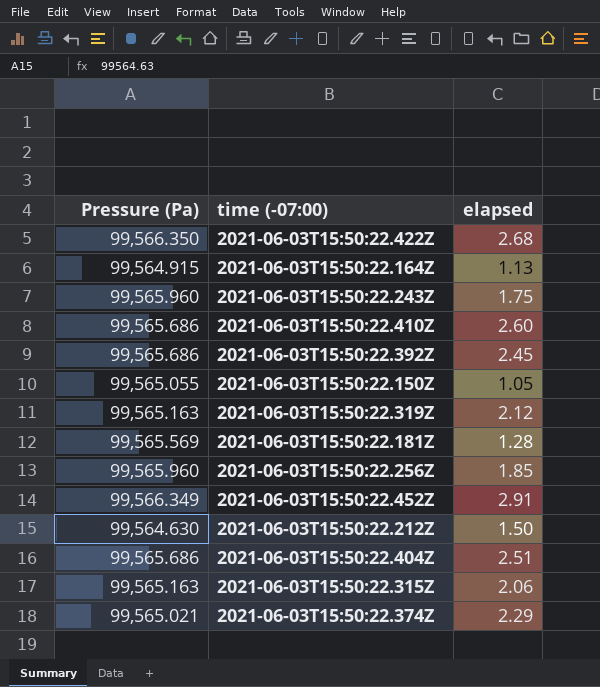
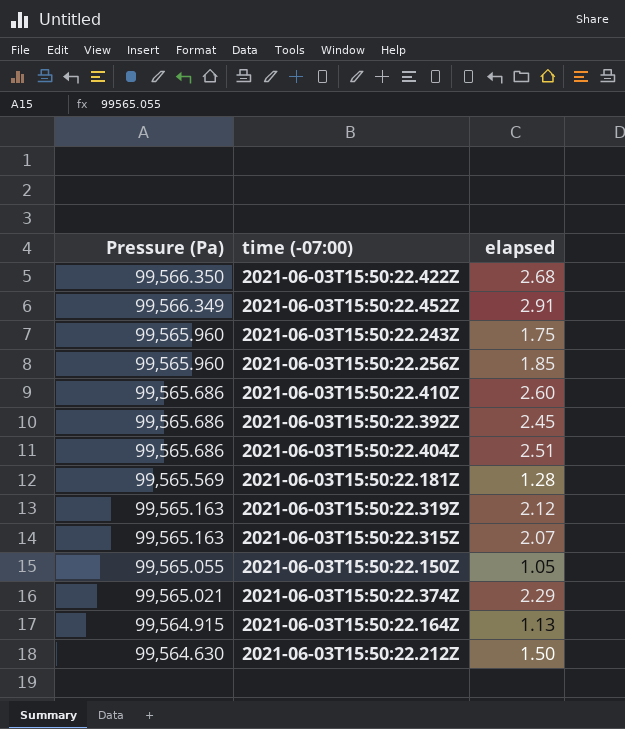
row order: none -> Pressure (Pa) descending
2021-06-03T15:50:22.315Z | elapsed: 2.06 -> 2.07

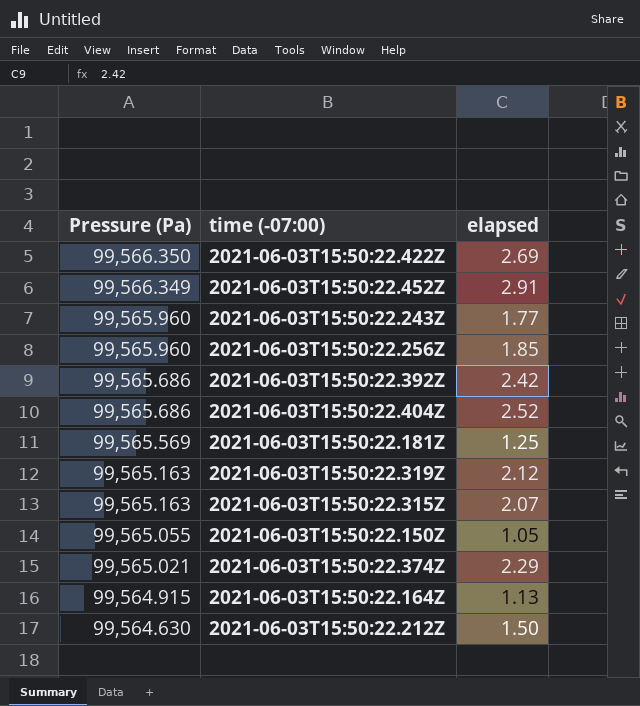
row 2021-06-03T15:50:22.410Z: 99,565.686 | 2.60 -> none
2021-06-03T15:50:22.422Z | elapsed: 2.68 -> 2.69
2021-06-03T15:50:22.243Z | elapsed: 1.75 -> 1.77
2021-06-03T15:50:22.392Z | elapsed: 2.45 -> 2.42
2021-06-03T15:50:22.404Z | elapsed: 2.51 -> 2.52
2021-06-03T15:50:22.181Z | elapsed: 1.28 -> 1.25

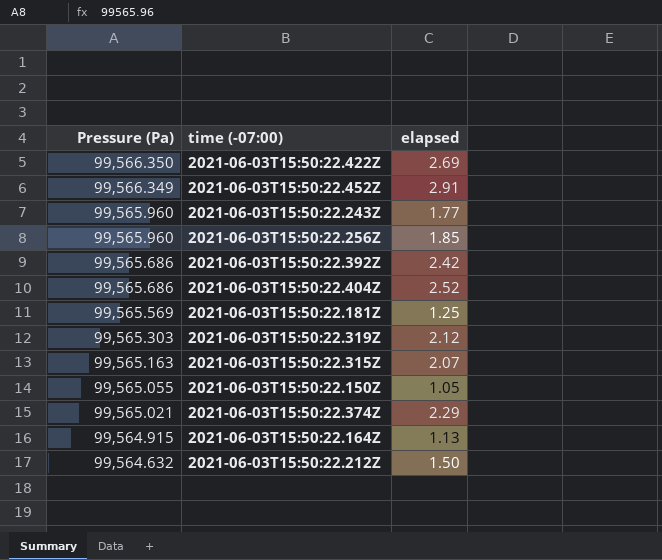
2021-06-03T15:50:22.319Z | Pressure (Pa): 99,565.163 -> 99,565.303
2021-06-03T15:50:22.212Z | Pressure (Pa): 99,564.630 -> 99,564.632

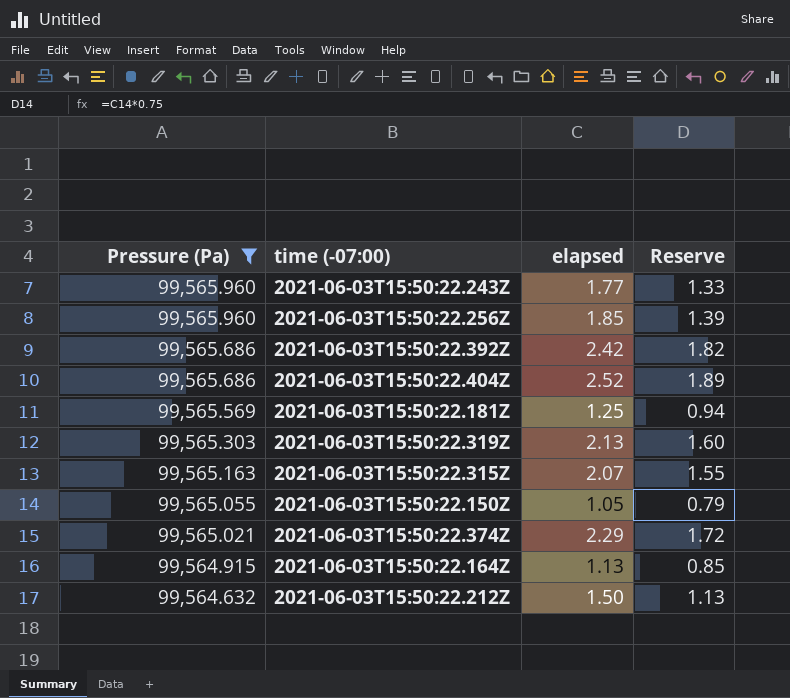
filter: none -> Pressure (Pa) <= 99,565.960
column Reserve | formula: none -> [elapsed] * 0.75
2021-06-03T15:50:22.319Z | elapsed: 2.12 -> 2.13

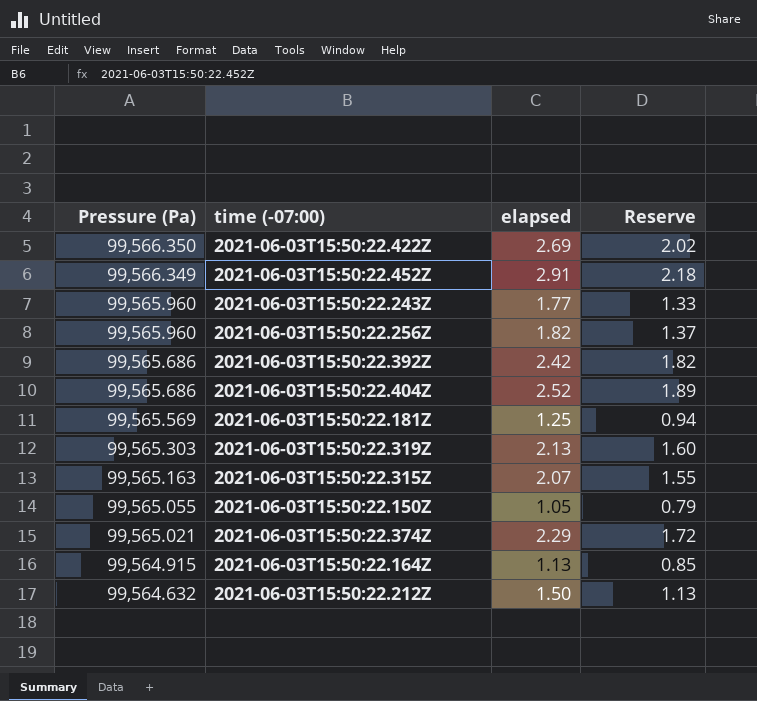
filter: Pressure (Pa) <= 99,565.960 -> none
2021-06-03T15:50:22.256Z | elapsed: 1.85 -> 1.82
2021-06-03T15:50:22.256Z | Reserve: 1.39 -> 1.37

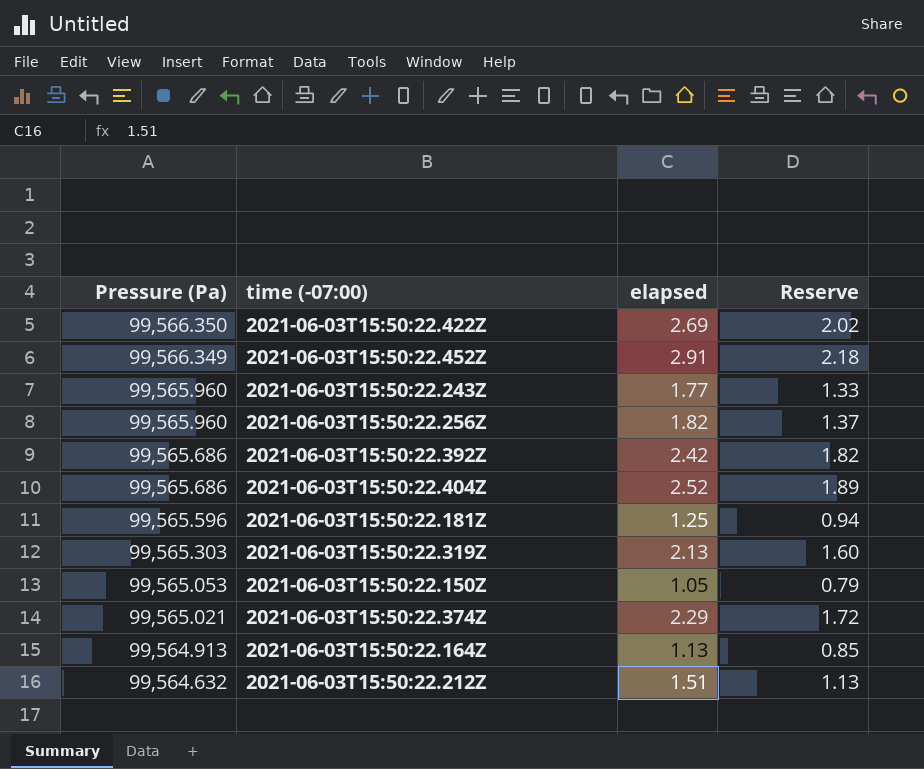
row 2021-06-03T15:50:22.315Z: 99,565.163 | 2.07 | 1.55 -> none
2021-06-03T15:50:22.181Z | Pressure (Pa): 99,565.569 -> 99,565.596
2021-06-03T15:50:22.150Z | Pressure (Pa): 99,565.055 -> 99,565.053
2021-06-03T15:50:22.164Z | Pressure (Pa): 99,564.915 -> 99,564.913
2021-06-03T15:50:22.212Z | elapsed: 1.50 -> 1.51

